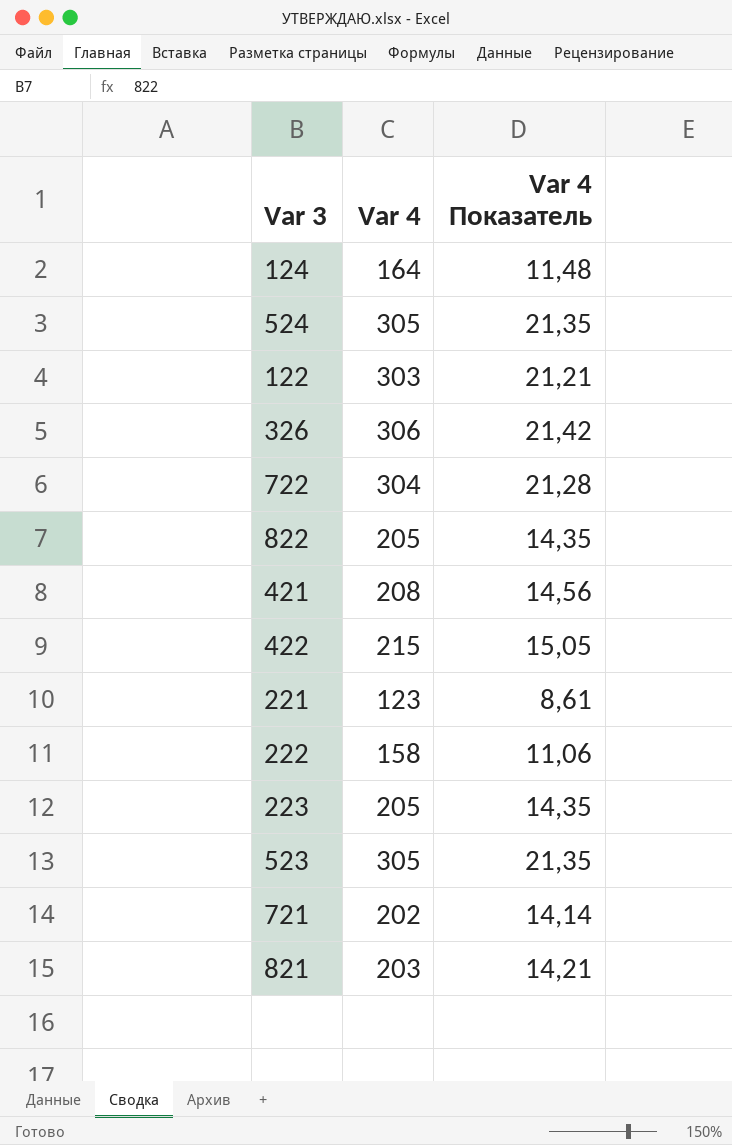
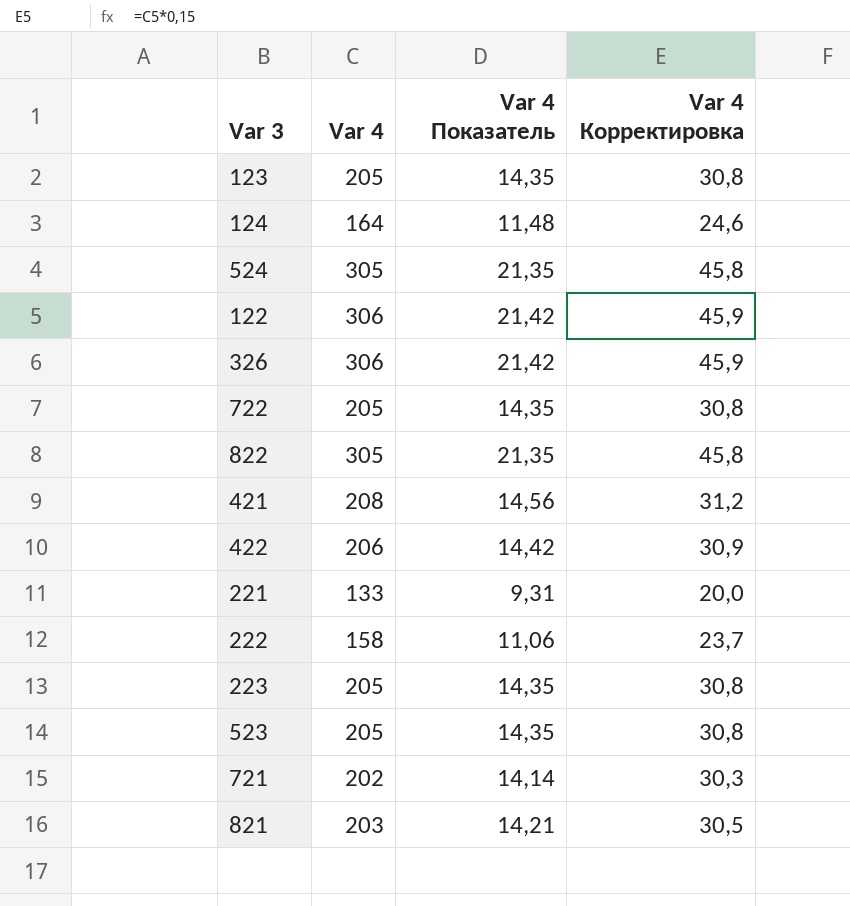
column Var 4 Корректировка | formula: none -> [Var 4] * 0,15
row 123: none -> 205 | 14,35 | 30,8
122 | Var 4: 303 -> 306
122 | Var 4 Показатель: 21,21 -> 21,42
722 | Var 4: 304 -> 205
722 | Var 4 Показатель: 21,28 -> 14,35
822 | Var 4: 205 -> 305
822 | Var 4 Показатель: 14,35 -> 21,35
422 | Var 4: 215 -> 206
422 | Var 4 Показатель: 15,05 -> 14,42
221 | Var 4: 123 -> 133
221 | Var 4 Показатель: 8,61 -> 9,31
523 | Var 4: 305 -> 205
523 | Var 4 Показатель: 21,35 -> 14,35

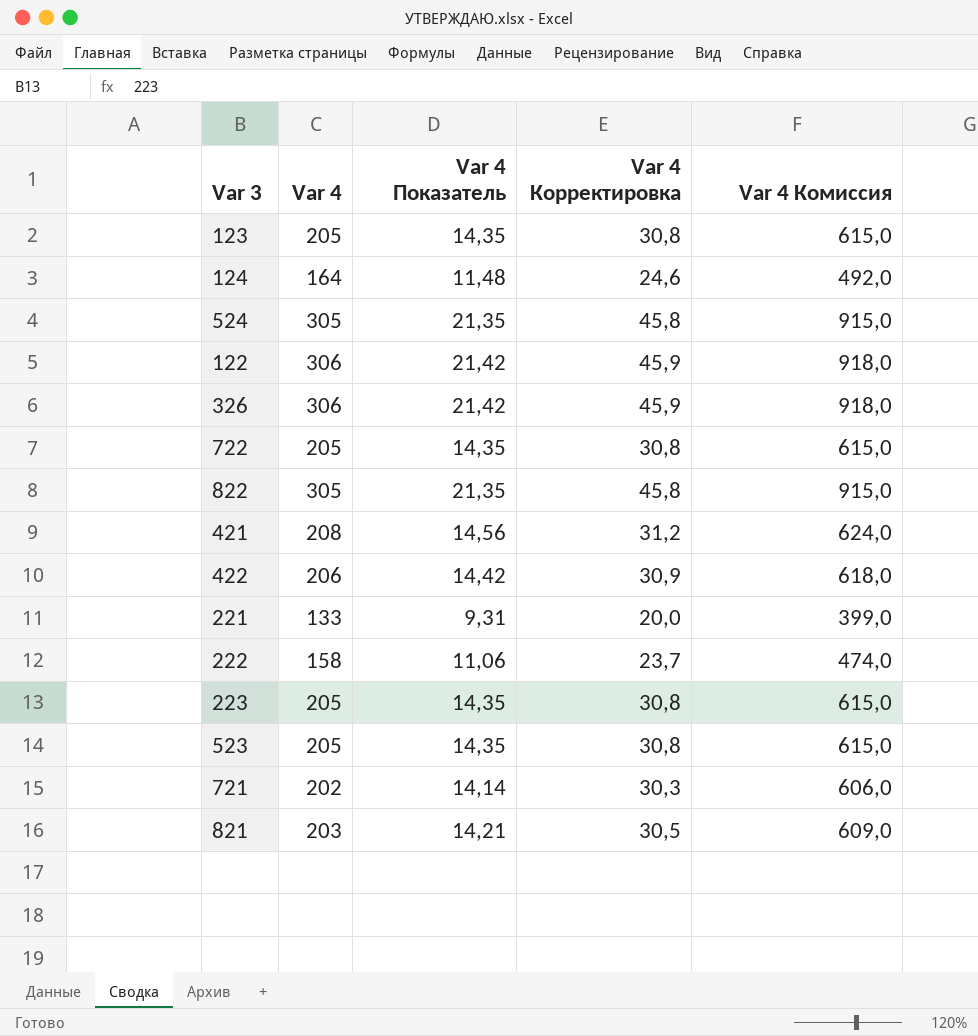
column Var 4 Комиссия | formula: none -> [Var 4] * 3

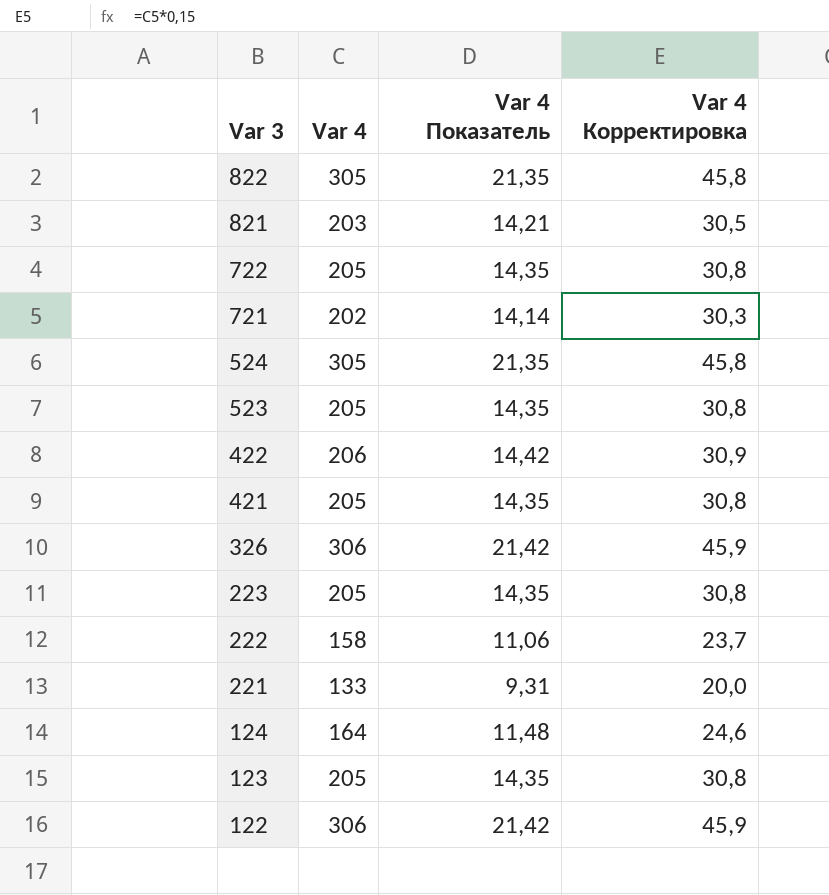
row order: none -> Var 3 descending
column Var 4 Комиссия | formula: [Var 4] * 3 -> none
421 | Var 4: 208 -> 205
421 | Var 4 Показатель: 14,56 -> 14,35
421 | Var 4 Корректировка: 31,2 -> 30,8

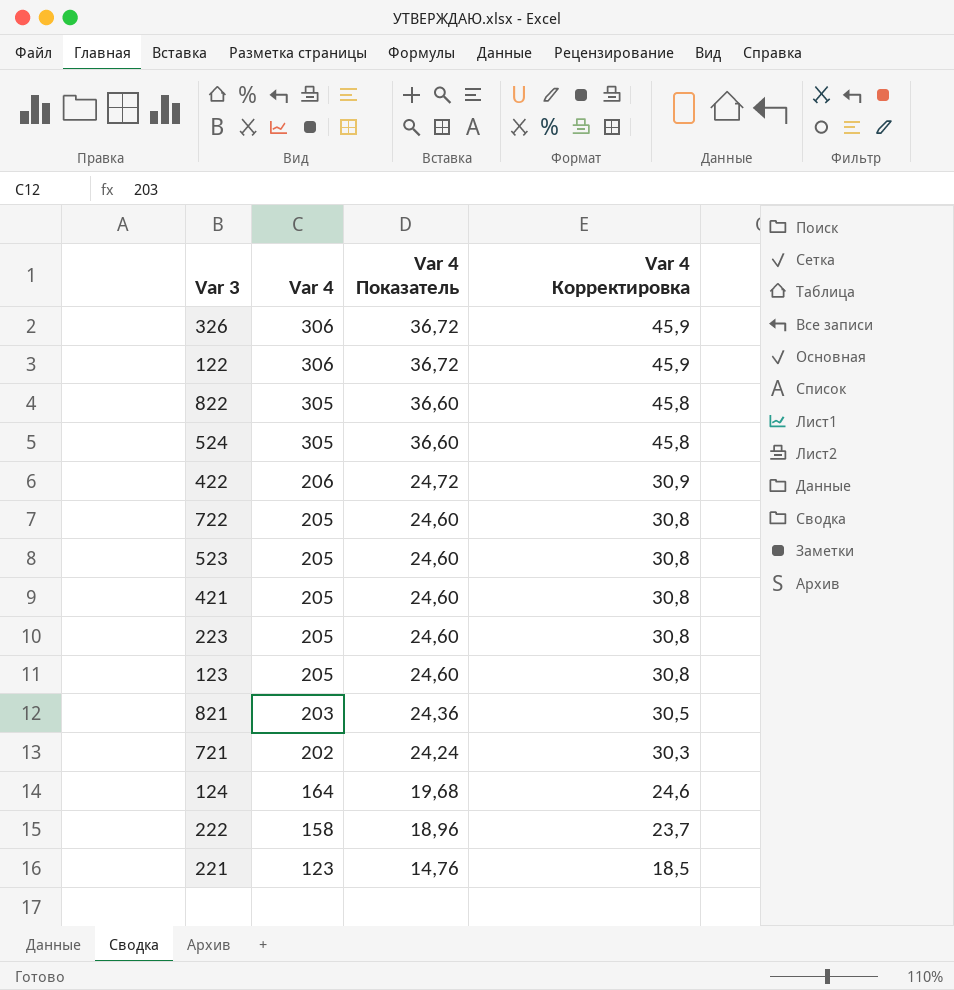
row order: Var 3 descending -> Var 4 descending
column Var 4 Показатель | formula: [Var 4] * 0,07 -> [Var 4] * 0,12
221 | Var 4: 133 -> 123
221 | Var 4 Корректировка: 20,0 -> 18,5

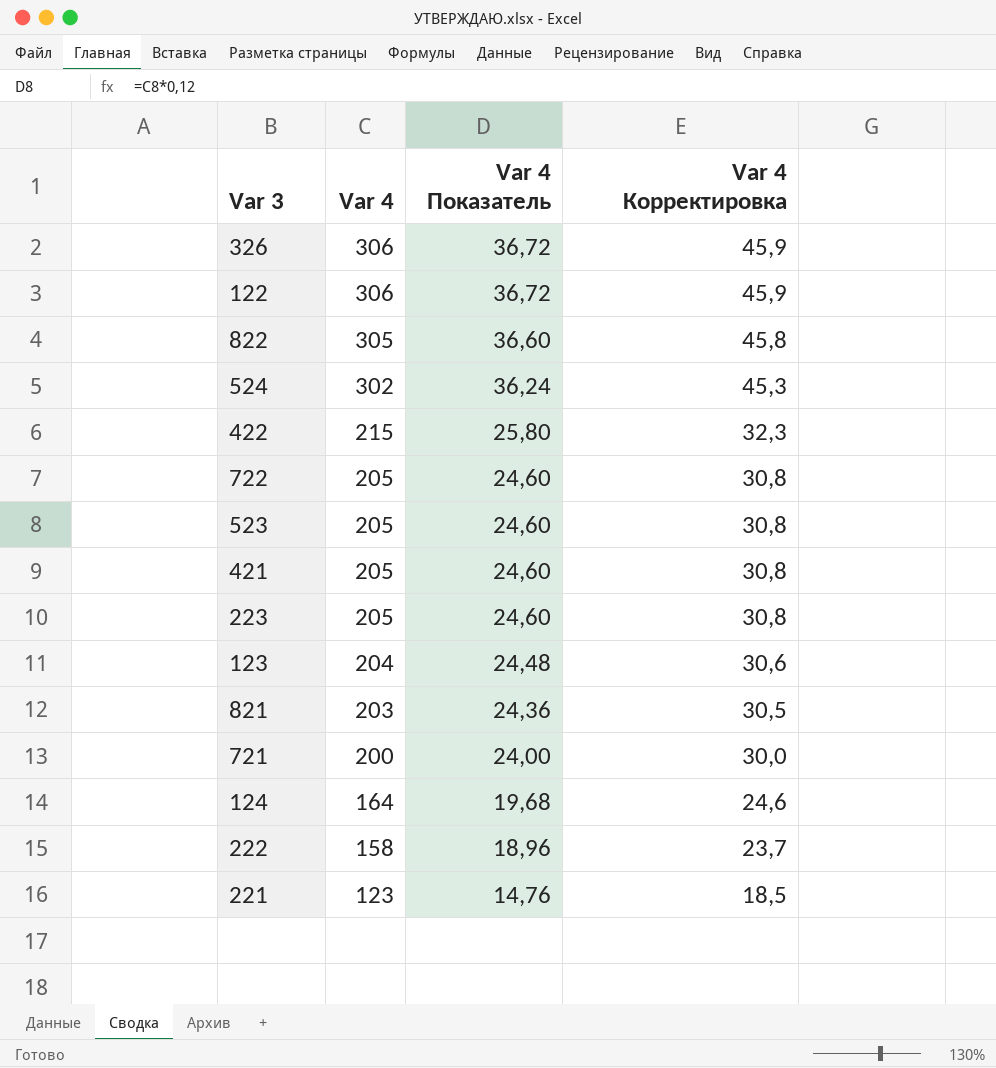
524 | Var 4: 305 -> 302
524 | Var 4 Показатель: 36,60 -> 36,24
524 | Var 4 Корректировка: 45,8 -> 45,3
422 | Var 4: 206 -> 215
422 | Var 4 Показатель: 24,72 -> 25,80
422 | Var 4 Корректировка: 30,9 -> 32,3
123 | Var 4: 205 -> 204
123 | Var 4 Показатель: 24,60 -> 24,48
123 | Var 4 Корректировка: 30,8 -> 30,6
721 | Var 4: 202 -> 200
721 | Var 4 Показатель: 24,24 -> 24,00
721 | Var 4 Корректировка: 30,3 -> 30,0

